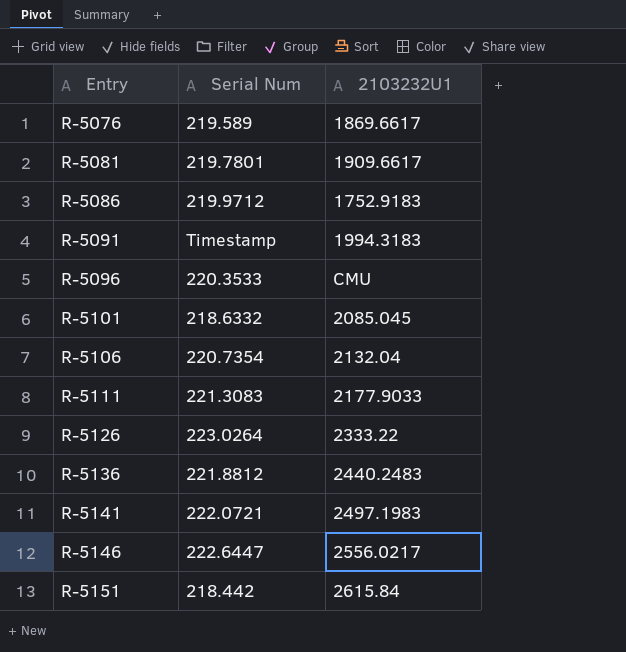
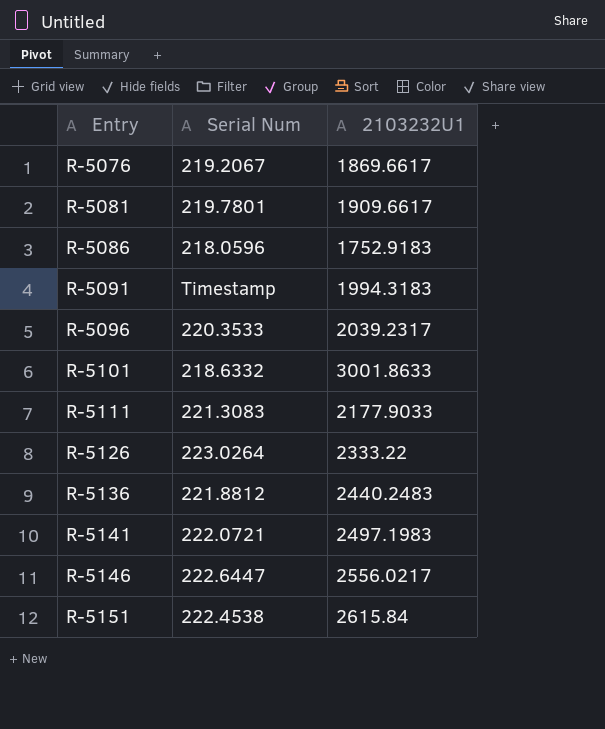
row R-5106: 220.7354 | 2132.04 -> none
R-5076 | Serial Num: 219.589 -> 219.2067
R-5086 | Serial Num: 219.9712 -> 218.0596
R-5096 | 2103232U1: CMU -> 2039.2317
R-5101 | 2103232U1: 2085.045 -> 3001.8633
R-5151 | Serial Num: 218.442 -> 222.4538

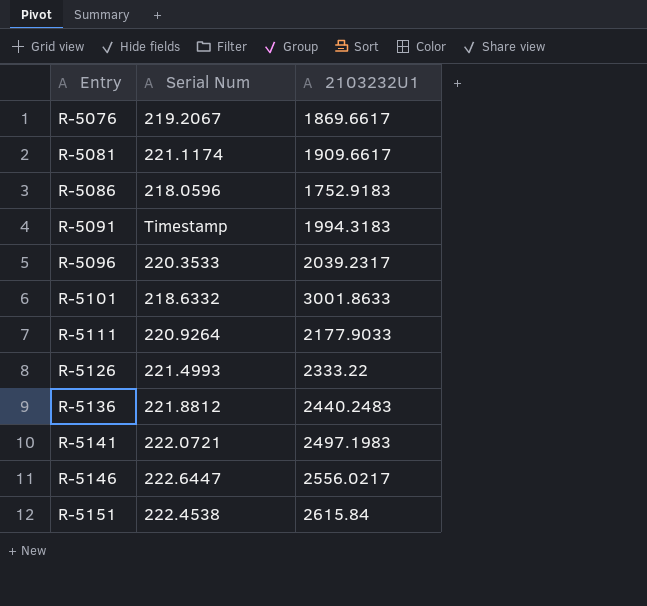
R-5081 | Serial Num: 219.7801 -> 221.1174
R-5111 | Serial Num: 221.3083 -> 220.9264
R-5126 | Serial Num: 223.0264 -> 221.4993

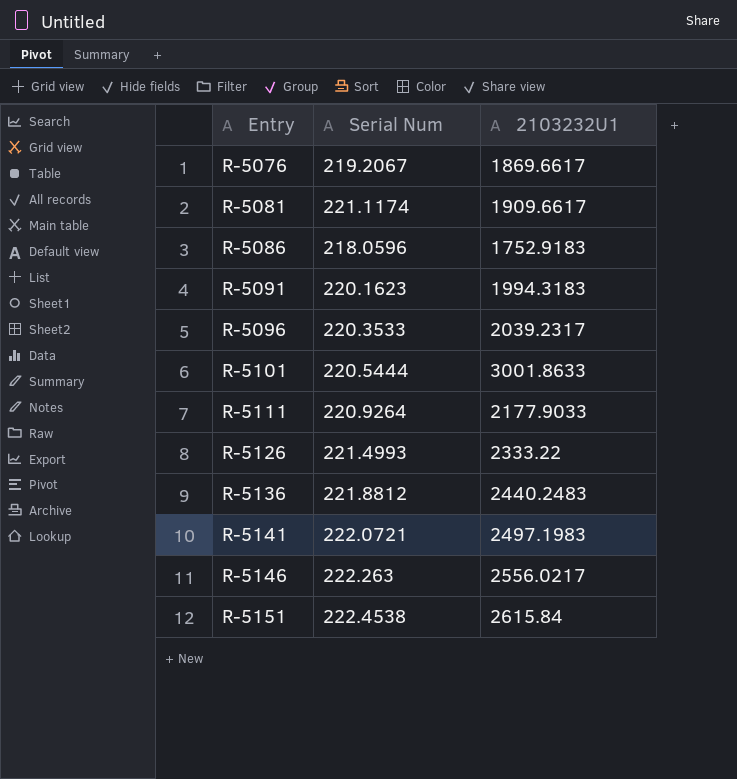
R-5091 | Serial Num: Timestamp -> 220.1623
R-5101 | Serial Num: 218.6332 -> 220.5444
R-5146 | Serial Num: 222.6447 -> 222.263

